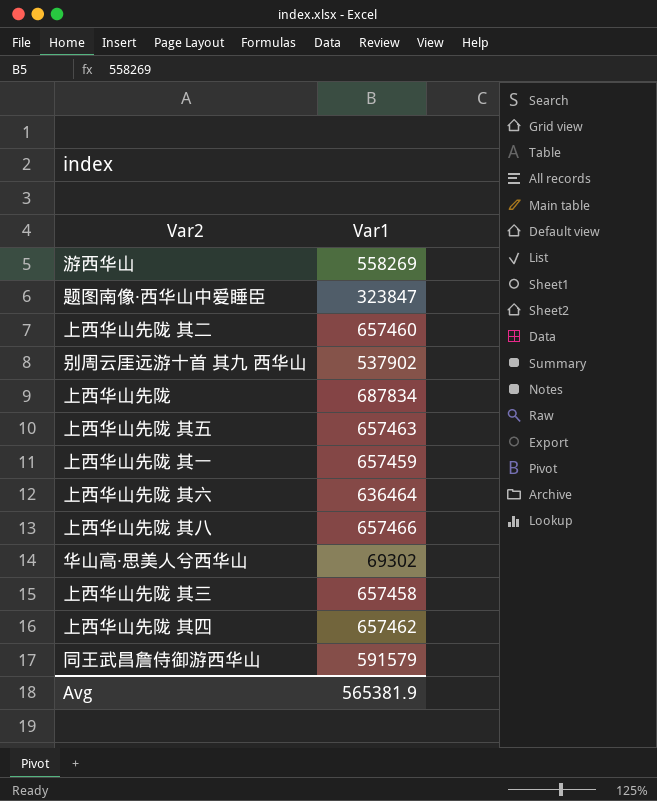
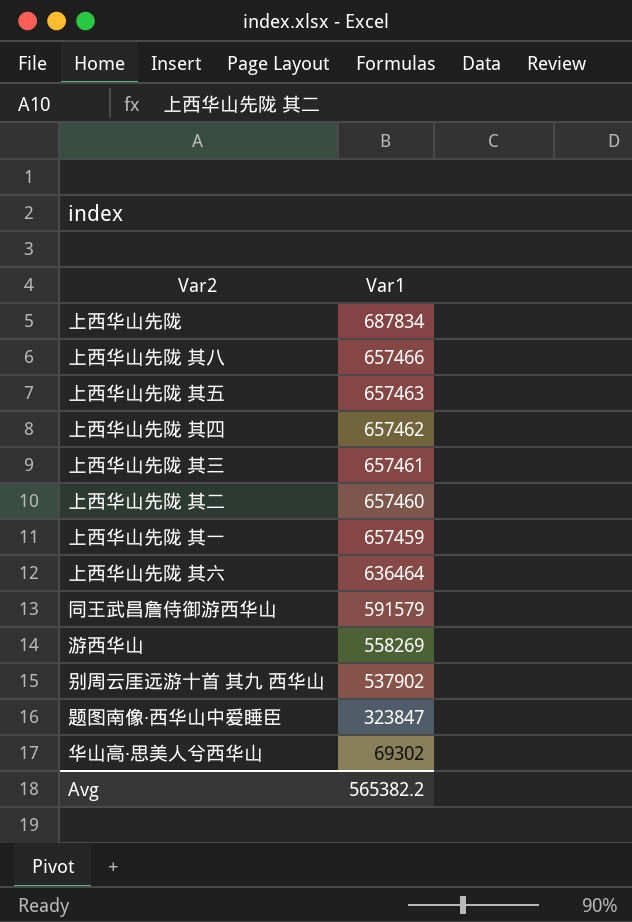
row order: none -> Var1 descending
上西华山先陇 其三 | Var1: 657458 -> 657461
Avg | Var1: 565381.9 -> 565382.2

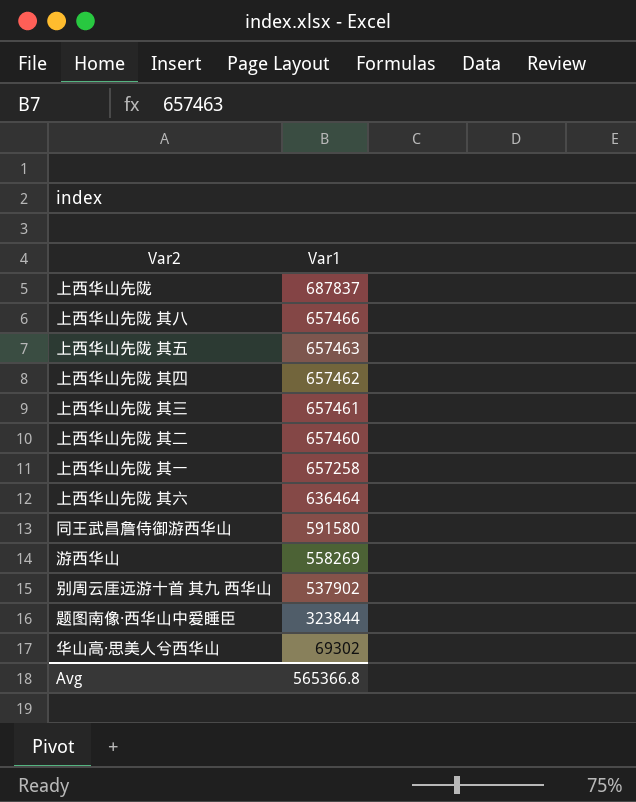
上西华山先陇 | Var1: 687834 -> 687837
上西华山先陇 其一 | Var1: 657459 -> 657258
同王武昌詹侍御游西华山 | Var1: 591579 -> 591580
题图南像·西华山中爱睡臣 | Var1: 323847 -> 323844
Avg | Var1: 565382.2 -> 565366.8

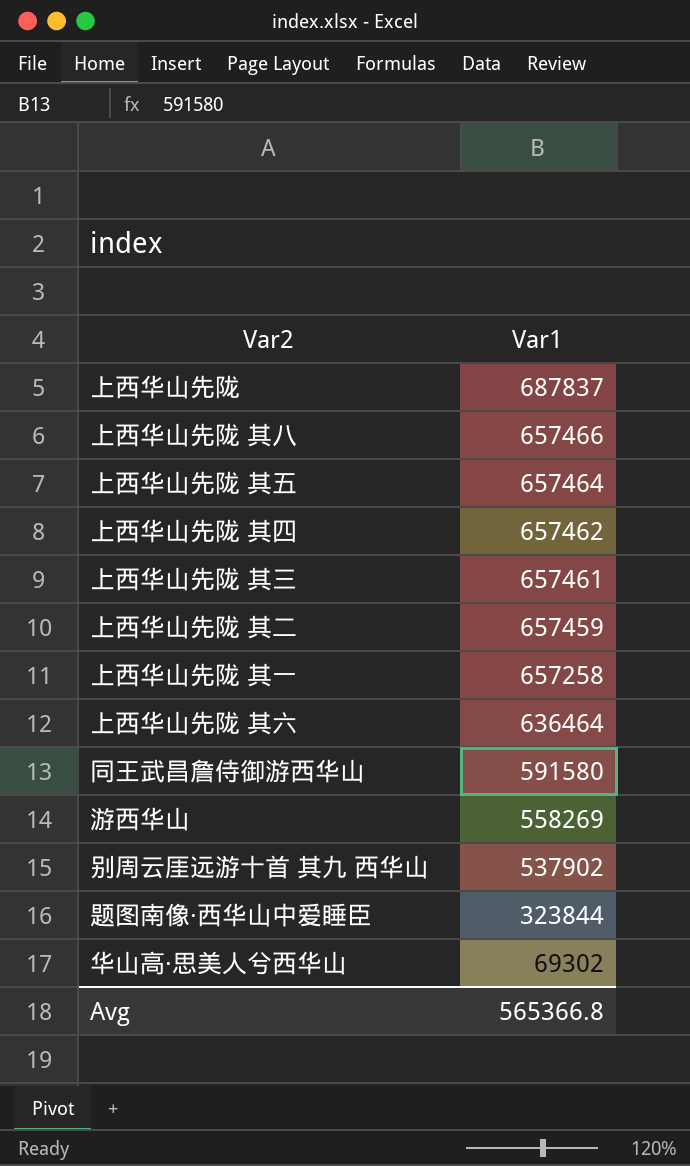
上西华山先陇 其五 | Var1: 657463 -> 657464
上西华山先陇 其二 | Var1: 657460 -> 657459

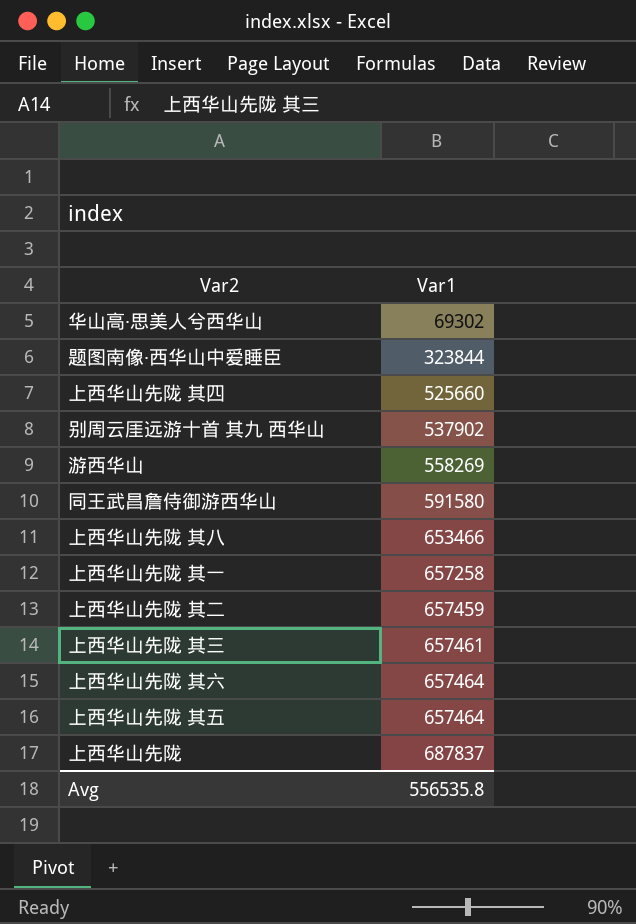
row order: Var1 descending -> Var1 ascending
上西华山先陇 其四 | Var1: 657462 -> 525660
上西华山先陇 其八 | Var1: 657466 -> 653466
上西华山先陇 其六 | Var1: 636464 -> 657464
Avg | Var1: 565366.8 -> 556535.8

